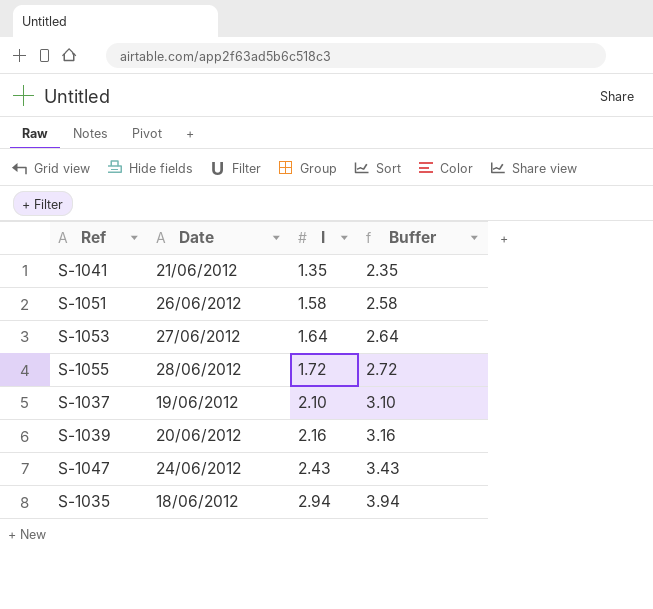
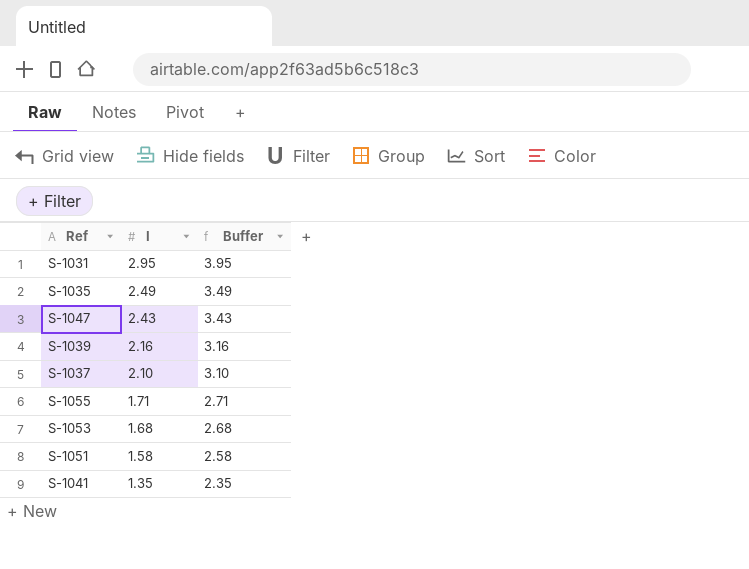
row order: I ascending -> I descending
column Date | position: 2 -> none
row S-1031: none -> 2.95 | 3.95
S-1035 | I: 2.94 -> 2.49
S-1035 | Buffer: 3.94 -> 3.49
S-1055 | I: 1.72 -> 1.71
S-1055 | Buffer: 2.72 -> 2.71
S-1053 | I: 1.64 -> 1.68
S-1053 | Buffer: 2.64 -> 2.68

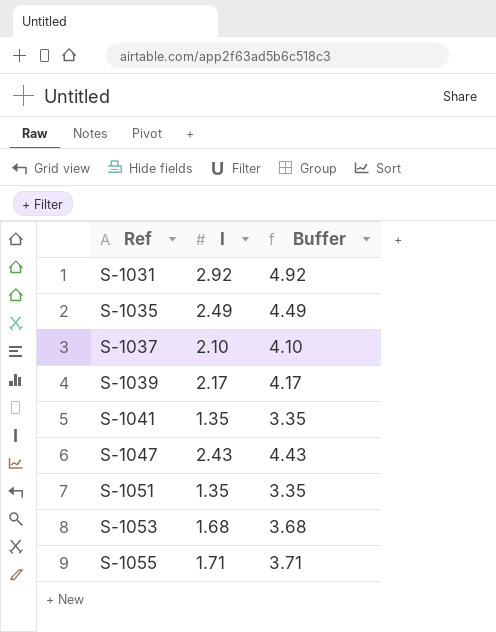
row order: I descending -> Ref ascending
column Buffer | formula: [I] + 1 -> [I] + 2
S-1031 | I: 2.95 -> 2.92
S-1039 | I: 2.16 -> 2.17
S-1051 | I: 1.58 -> 1.35

